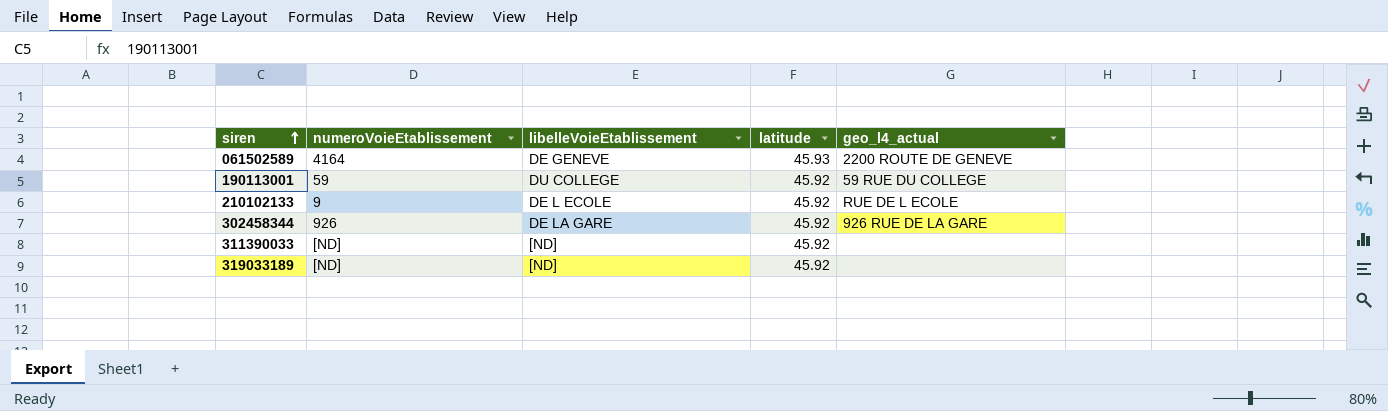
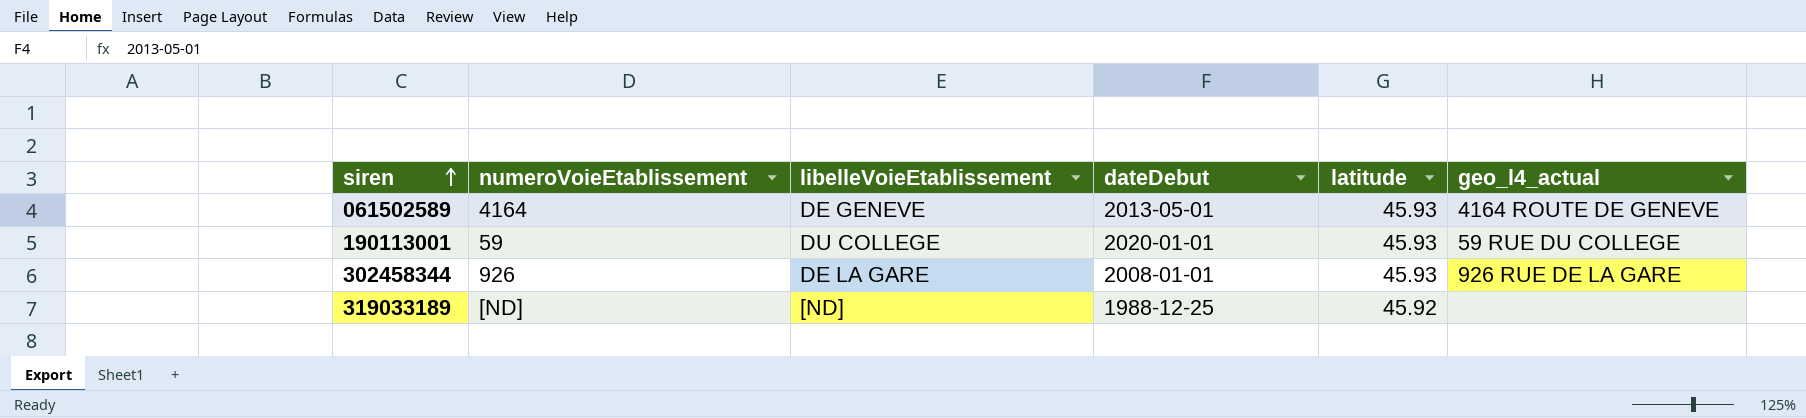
column dateDebut | position: none -> 4
row 210102133: 9 | DE L ECOLE | 45.92 | RUE DE L ECOLE -> none
row 311390033: [ND] | [ND] | 45.92 | none -> none
061502589 | geo_l4_actual: 2200 ROUTE DE GENEVE -> 4164 ROUTE DE GENEVE
190113001 | latitude: 45.92 -> 45.93
302458344 | latitude: 45.92 -> 45.93

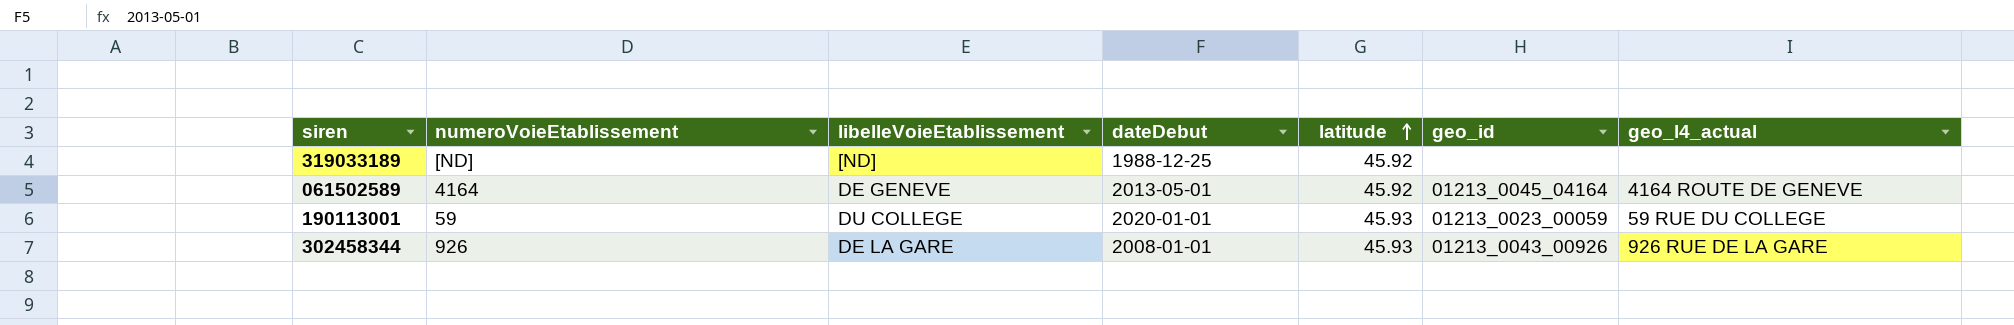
row order: siren ascending -> latitude ascending
column geo_id | position: none -> 6
061502589 | latitude: 45.93 -> 45.92

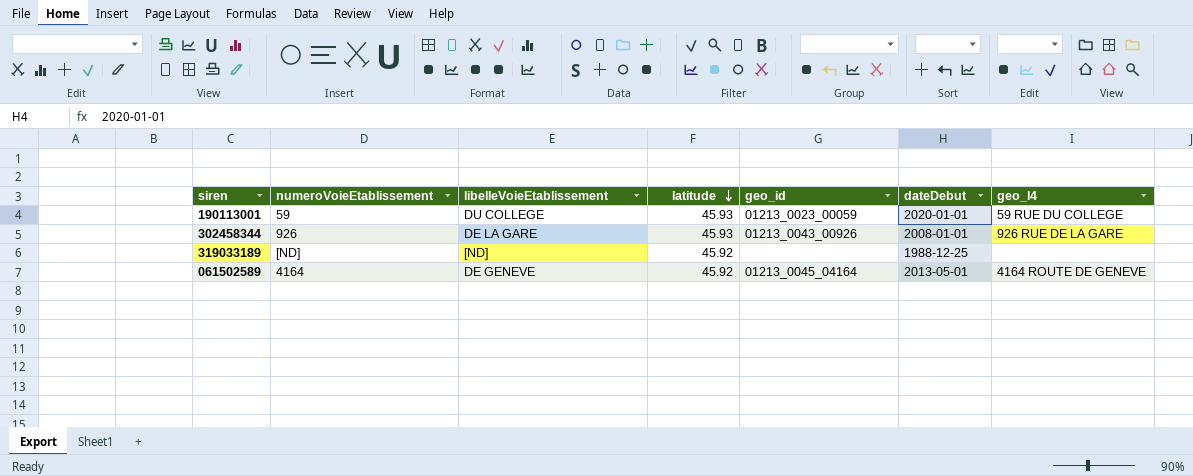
row order: latitude ascending -> latitude descending
column dateDebut | position: 4 -> 6
column name: geo_l4_actual -> geo_l4

